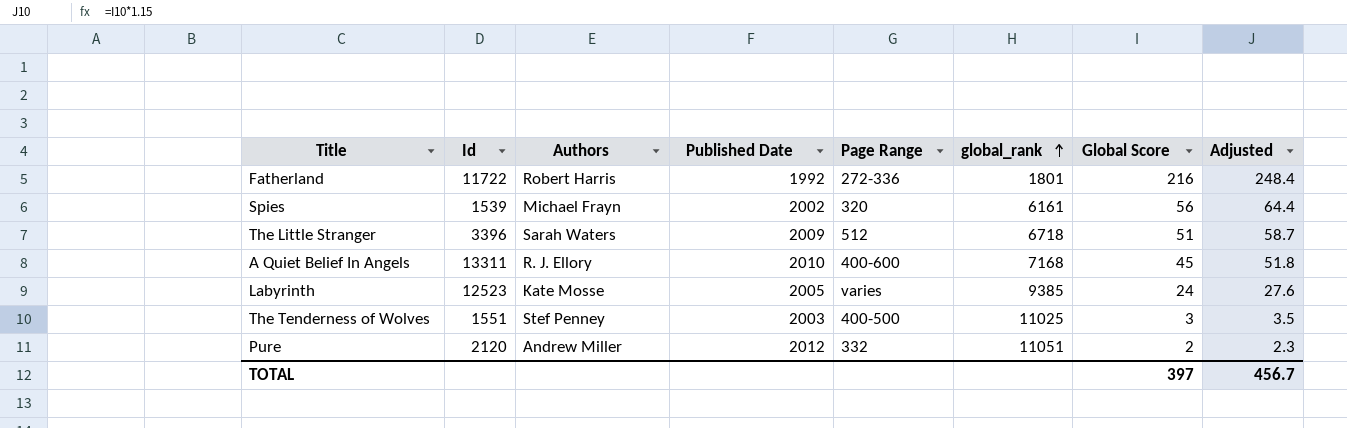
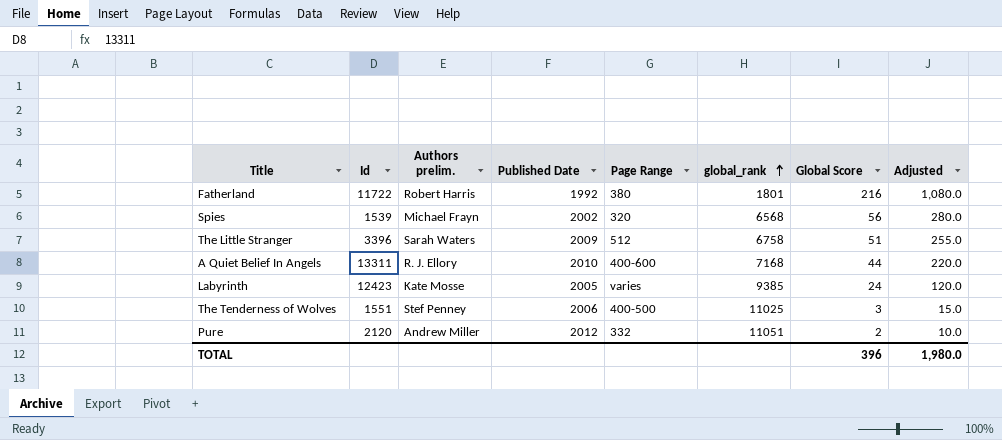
column name: Authors -> Authors prelim.
column Adjusted | formula: [Global Score] * 1.15 -> [Global Score] * 5
Fatherland | Page Range: 272-336 -> 380
Spies | global_rank: 6161 -> 6568
The Little Stranger | global_rank: 6718 -> 6758
A Quiet Belief In Angels | Global Score: 45 -> 44
Labyrinth | Id: 12523 -> 12423
The Tenderness of Wolves | Published Date: 2003 -> 2006
TOTAL | Global Score: 397 -> 396
TOTAL | Adjusted: 456.7 -> 1,980.0

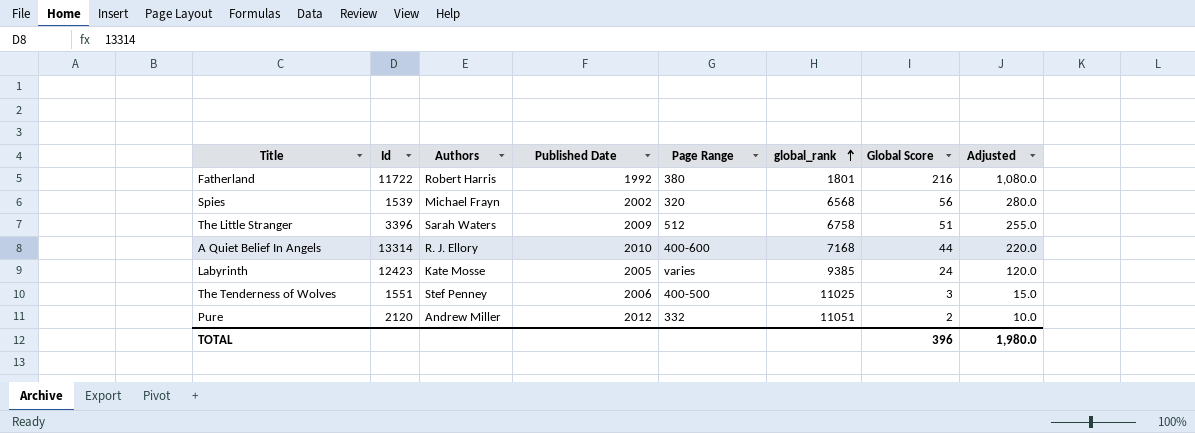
column name: Authors prelim. -> Authors
A Quiet Belief In Angels | Id: 13311 -> 13314

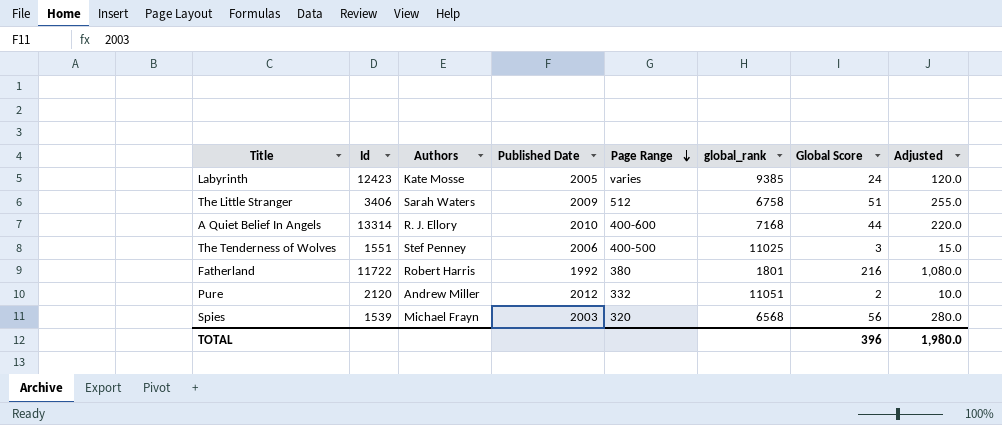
row order: global_rank ascending -> Page Range descending
The Little Stranger | Id: 3396 -> 3406
Spies | Published Date: 2002 -> 2003

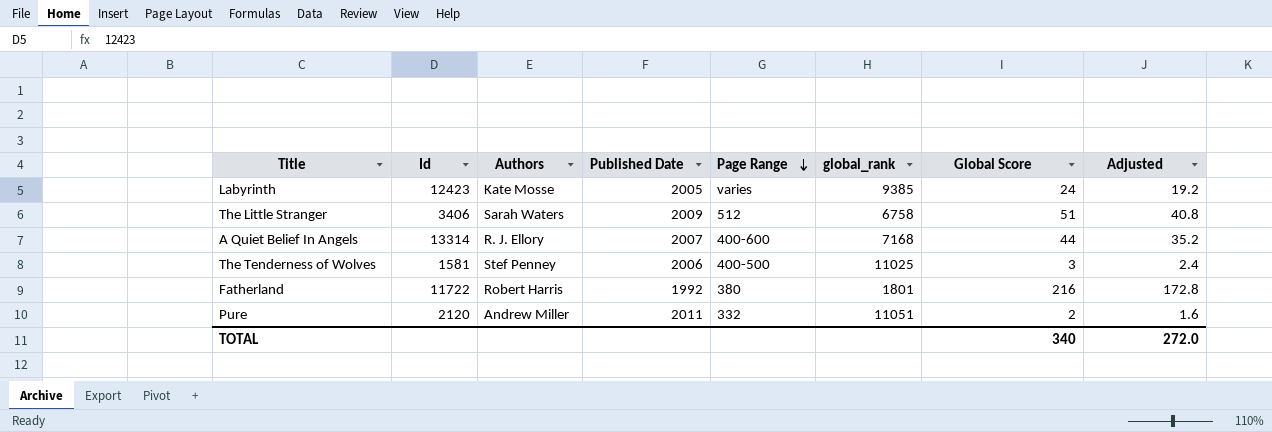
column Adjusted | formula: [Global Score] * 5 -> [Global Score] * 0.8
row Spies: 1539 | Michael Frayn | 2003 | 320 | 6568 | 56 | 280.0 -> none
A Quiet Belief In Angels | Published Date: 2010 -> 2007
The Tenderness of Wolves | Id: 1551 -> 1581
Pure | Published Date: 2012 -> 2011
TOTAL | Global Score: 396 -> 340
TOTAL | Adjusted: 1,980.0 -> 272.0

